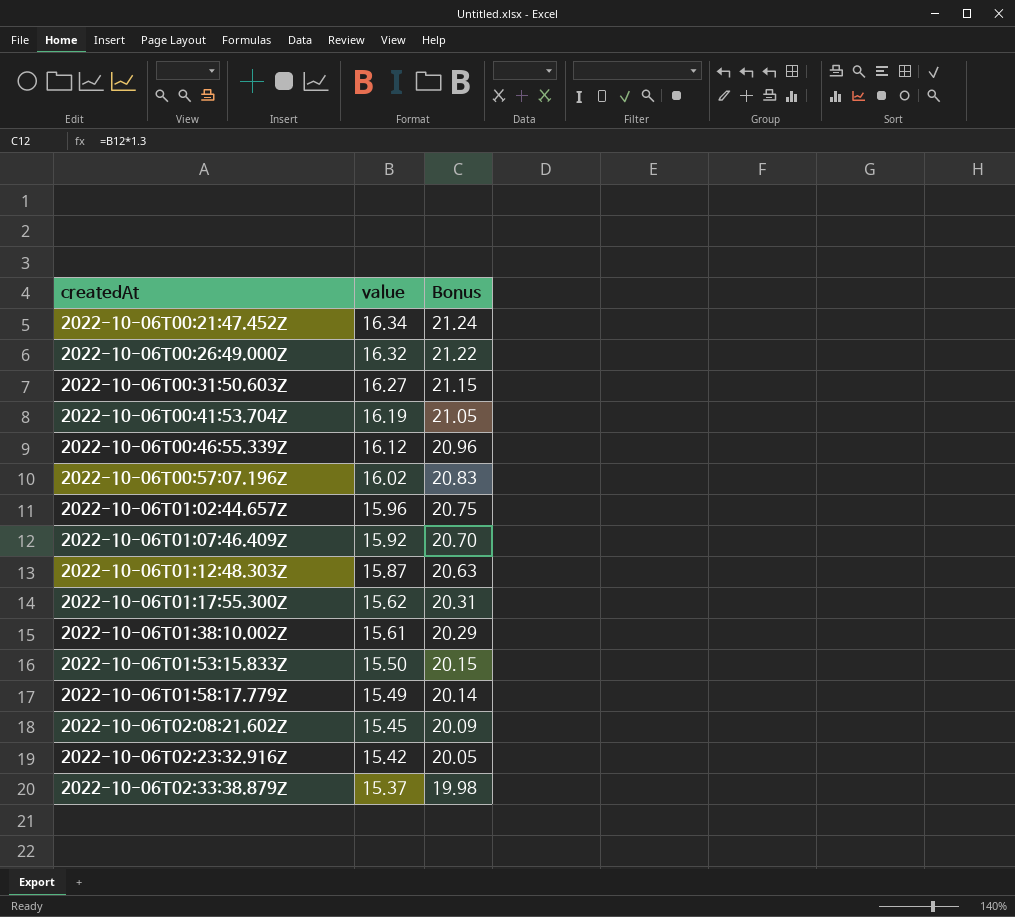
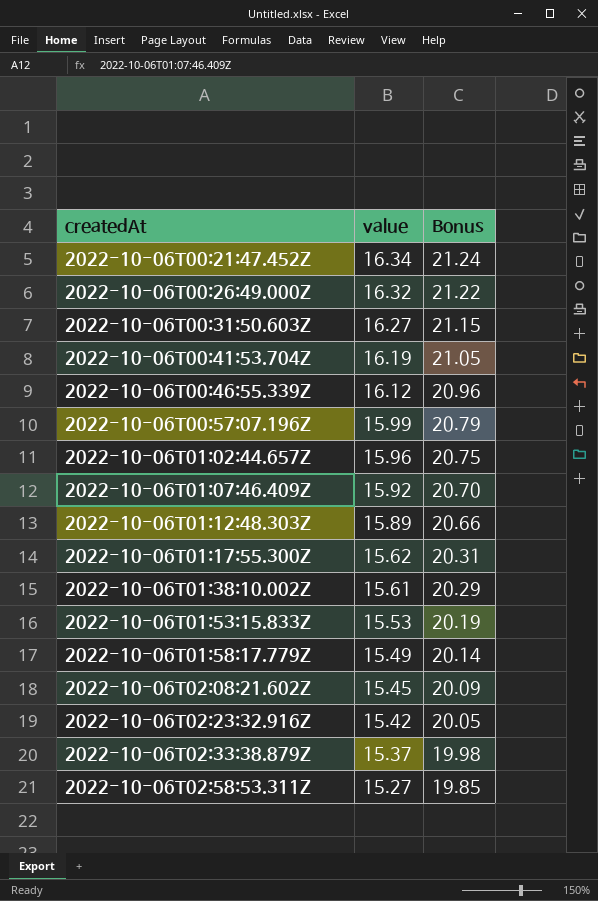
2022-10-06T00:57:07.196Z | value: 16.02 -> 15.99
2022-10-06T00:57:07.196Z | Bonus: 20.83 -> 20.79
2022-10-06T01:12:48.303Z | value: 15.87 -> 15.89
2022-10-06T01:12:48.303Z | Bonus: 20.63 -> 20.66
2022-10-06T01:53:15.833Z | value: 15.50 -> 15.53
2022-10-06T01:53:15.833Z | Bonus: 20.15 -> 20.19
row 2022-10-06T02:58:53.311Z: none -> 15.27 | 19.85

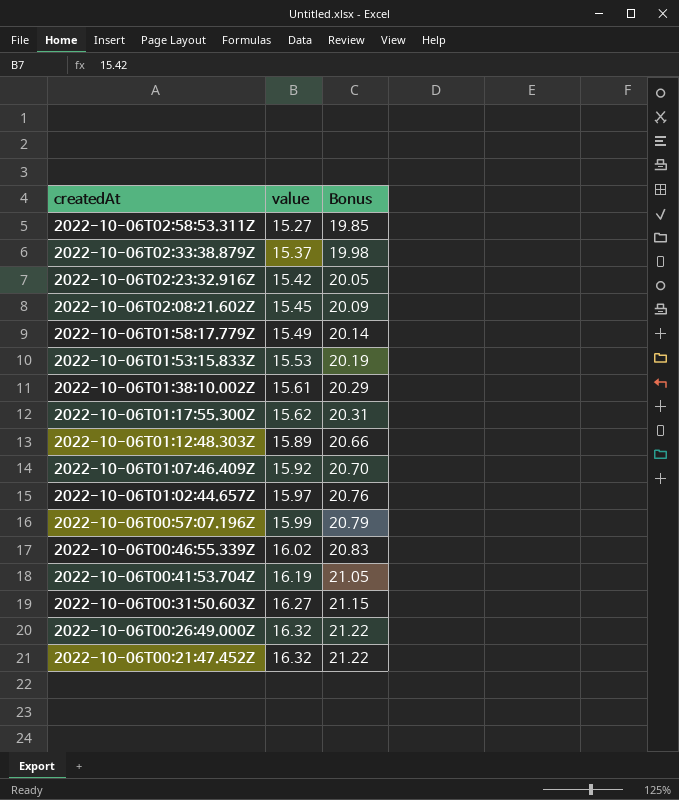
row order: createdAt ascending -> createdAt descending
2022-10-06T01:02:44.657Z | value: 15.96 -> 15.97
2022-10-06T01:02:44.657Z | Bonus: 20.75 -> 20.76
2022-10-06T00:46:55.339Z | value: 16.12 -> 16.02
2022-10-06T00:46:55.339Z | Bonus: 20.96 -> 20.83
2022-10-06T00:21:47.452Z | value: 16.34 -> 16.32
2022-10-06T00:21:47.452Z | Bonus: 21.24 -> 21.22

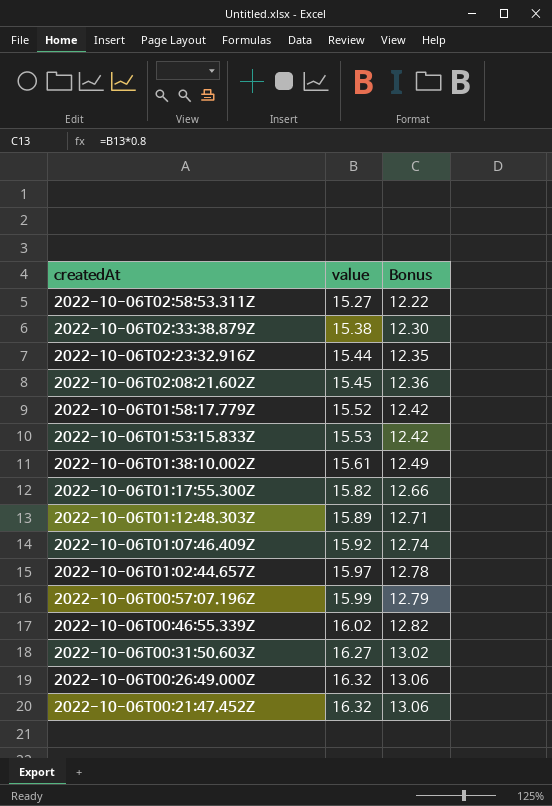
column Bonus | formula: [value] * 1.3 -> [value] * 0.8
row 2022-10-06T00:41:53.704Z: 16.19 | 21.05 -> none
2022-10-06T02:33:38.879Z | value: 15.37 -> 15.38
2022-10-06T02:23:32.916Z | value: 15.42 -> 15.44
2022-10-06T01:58:17.779Z | value: 15.49 -> 15.52
2022-10-06T01:17:55.300Z | value: 15.62 -> 15.82

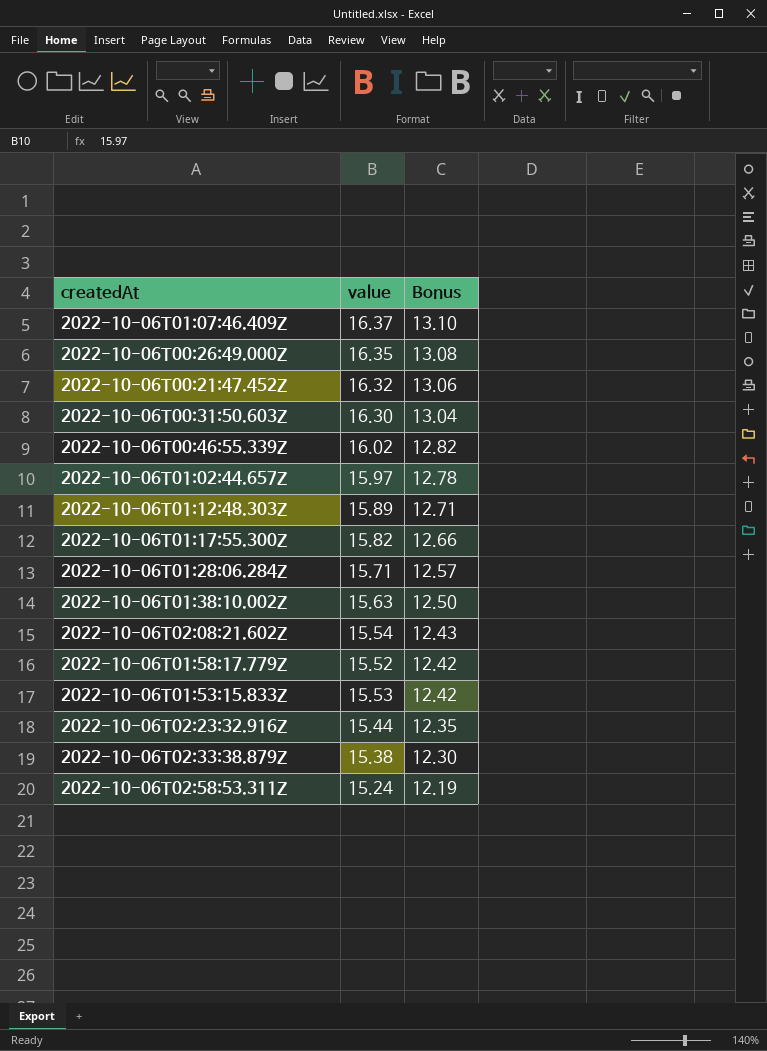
row order: createdAt descending -> Bonus descending
row 2022-10-06T00:57:07.196Z: 15.99 | 12.79 -> none
2022-10-06T01:07:46.409Z | value: 15.92 -> 16.37
2022-10-06T01:07:46.409Z | Bonus: 12.74 -> 13.10
2022-10-06T00:26:49.000Z | value: 16.32 -> 16.35
2022-10-06T00:26:49.000Z | Bonus: 13.06 -> 13.08
2022-10-06T00:31:50.603Z | value: 16.27 -> 16.30
2022-10-06T00:31:50.603Z | Bonus: 13.02 -> 13.04
row 2022-10-06T01:28:06.284Z: none -> 15.71 | 12.57
2022-10-06T01:38:10.002Z | value: 15.61 -> 15.63
2022-10-06T01:38:10.002Z | Bonus: 12.49 -> 12.50
2022-10-06T02:08:21.602Z | value: 15.45 -> 15.54
2022-10-06T02:08:21.602Z | Bonus: 12.36 -> 12.43
2022-10-06T02:58:53.311Z | value: 15.27 -> 15.24
2022-10-06T02:58:53.311Z | Bonus: 12.22 -> 12.19

